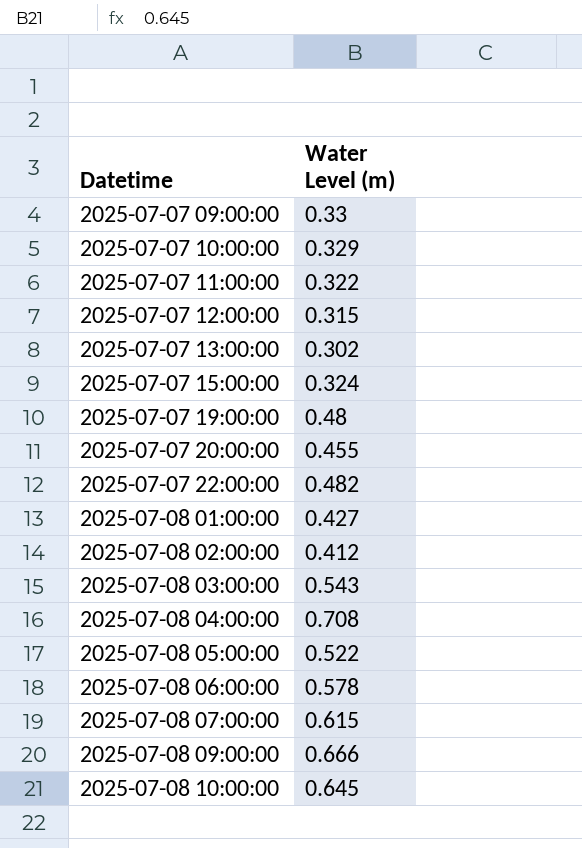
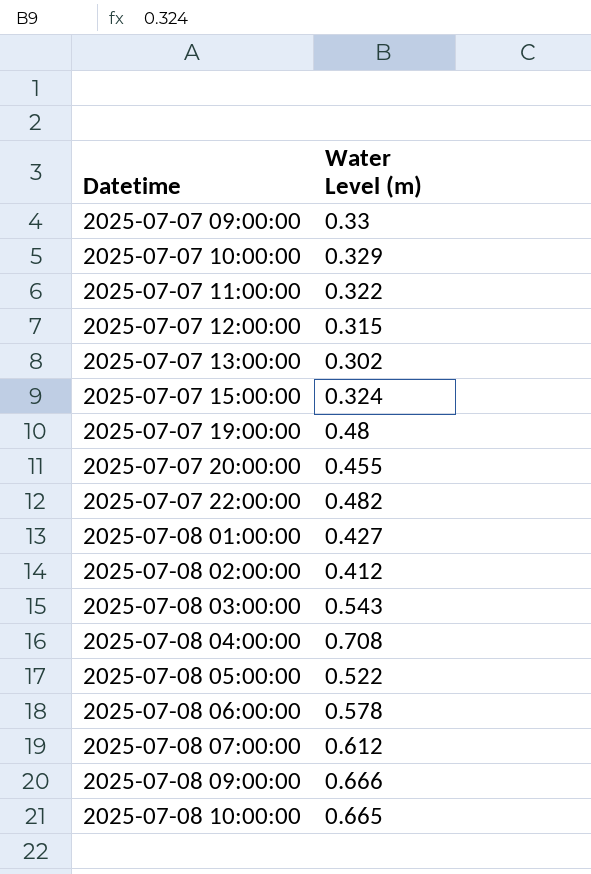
2025-07-08 07:00:00 | Water Level (m): 0.615 -> 0.612
2025-07-08 10:00:00 | Water Level (m): 0.645 -> 0.665

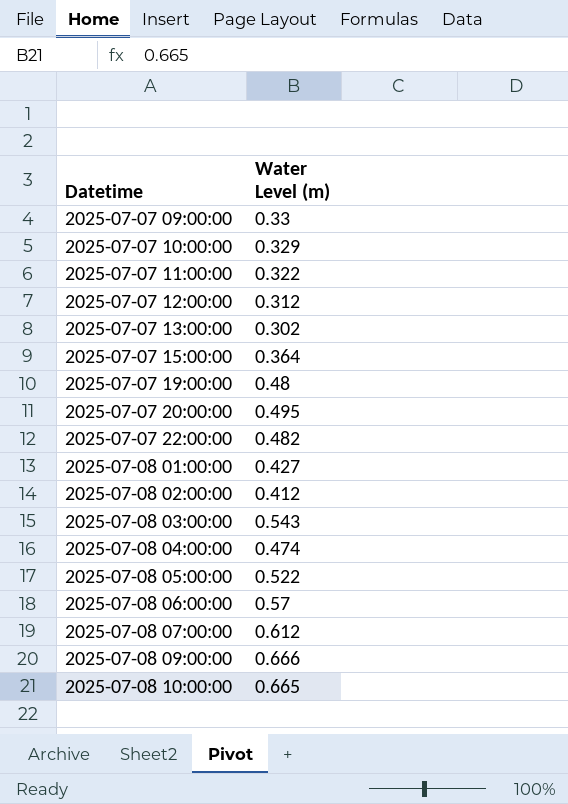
2025-07-07 12:00:00 | Water Level (m): 0.315 -> 0.312
2025-07-07 15:00:00 | Water Level (m): 0.324 -> 0.364
2025-07-07 20:00:00 | Water Level (m): 0.455 -> 0.495
2025-07-08 04:00:00 | Water Level (m): 0.708 -> 0.474
2025-07-08 06:00:00 | Water Level (m): 0.578 -> 0.57

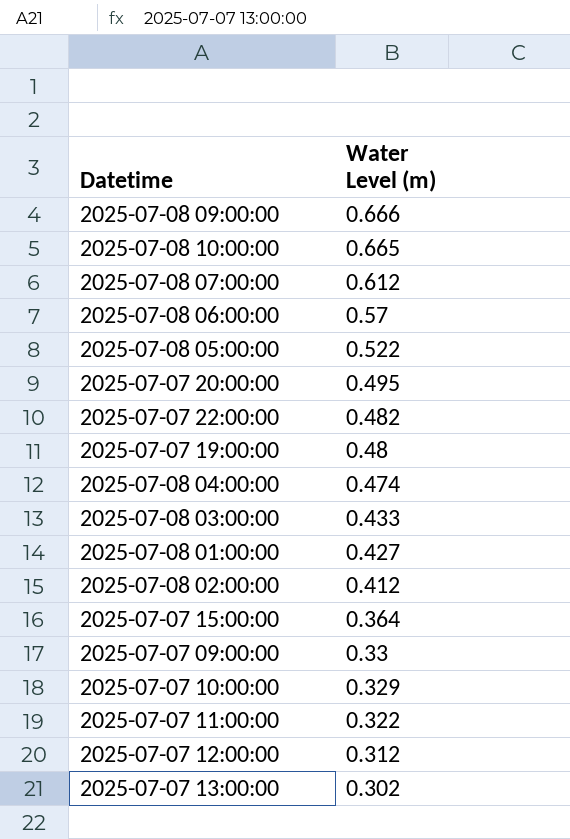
row order: Datetime ascending -> Water Level (m) descending
2025-07-08 03:00:00 | Water Level (m): 0.543 -> 0.433

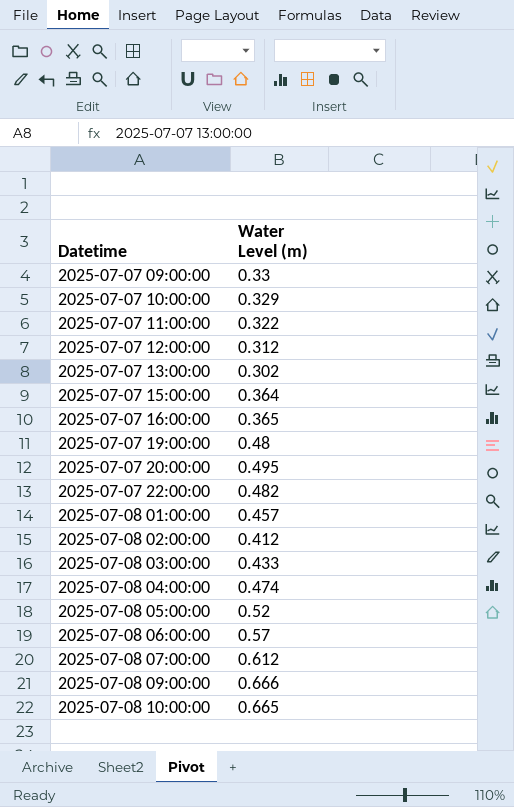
row order: Water Level (m) descending -> Datetime ascending
row 2025-07-07 16:00:00: none -> 0.365
2025-07-08 01:00:00 | Water Level (m): 0.427 -> 0.457
2025-07-08 05:00:00 | Water Level (m): 0.522 -> 0.52

